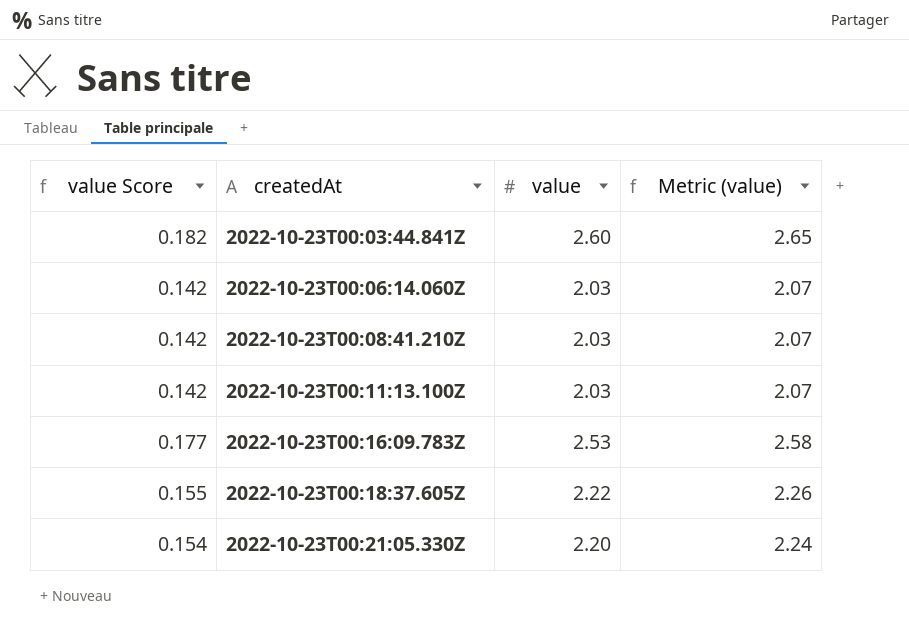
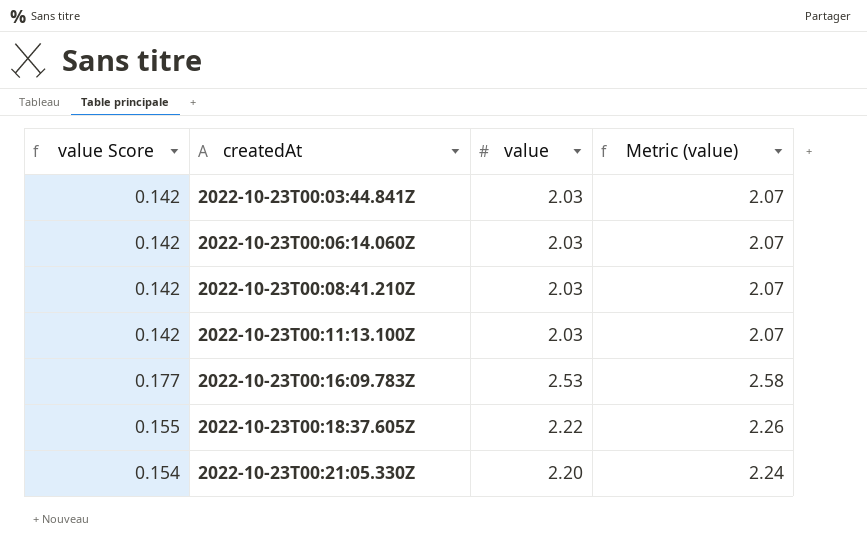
2022-10-23T00:03:44.841Z | value Score: 0.182 -> 0.142
2022-10-23T00:03:44.841Z | value: 2.60 -> 2.03
2022-10-23T00:03:44.841Z | Metric (value): 2.65 -> 2.07

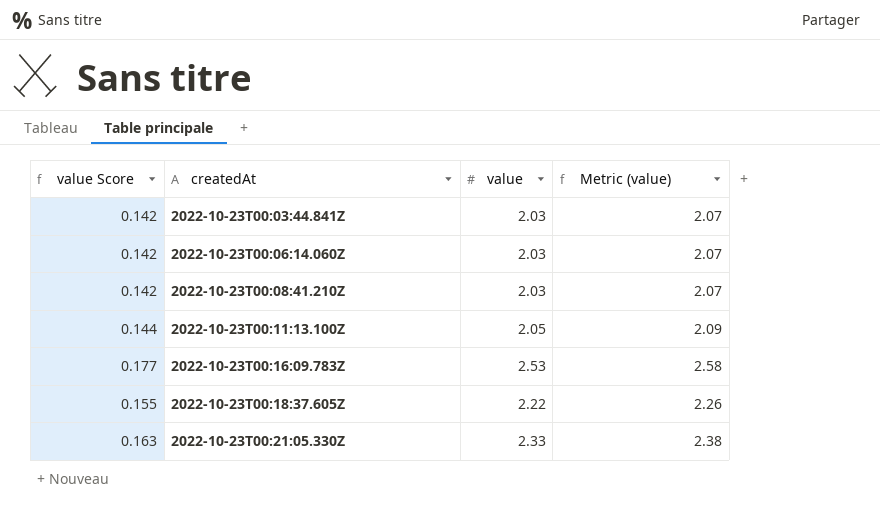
2022-10-23T00:11:13.100Z | value Score: 0.142 -> 0.144
2022-10-23T00:11:13.100Z | value: 2.03 -> 2.05
2022-10-23T00:11:13.100Z | Metric (value): 2.07 -> 2.09
2022-10-23T00:21:05.330Z | value Score: 0.154 -> 0.163
2022-10-23T00:21:05.330Z | value: 2.20 -> 2.33
2022-10-23T00:21:05.330Z | Metric (value): 2.24 -> 2.38

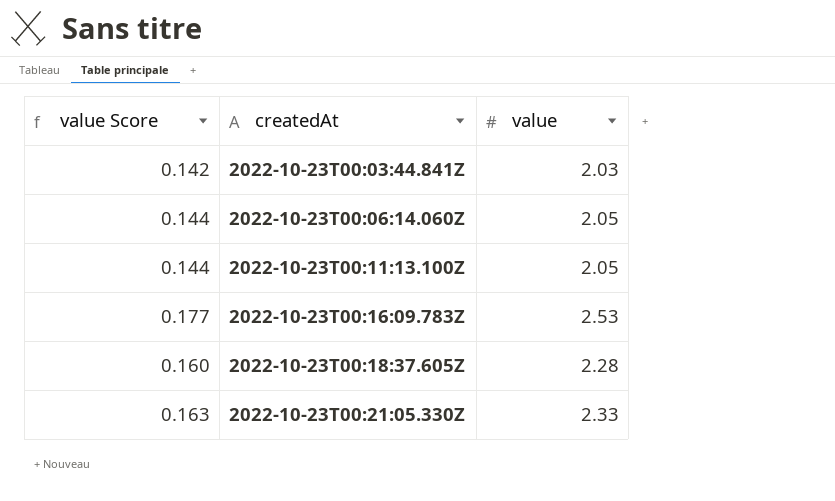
column Metric (value) | formula: [value] * 1.02 -> none
row 2022-10-23T00:08:41.210Z: 0.142 | 2.03 | 2.07 -> none
2022-10-23T00:06:14.060Z | value Score: 0.142 -> 0.144
2022-10-23T00:06:14.060Z | value: 2.03 -> 2.05
2022-10-23T00:18:37.605Z | value Score: 0.155 -> 0.160
2022-10-23T00:18:37.605Z | value: 2.22 -> 2.28

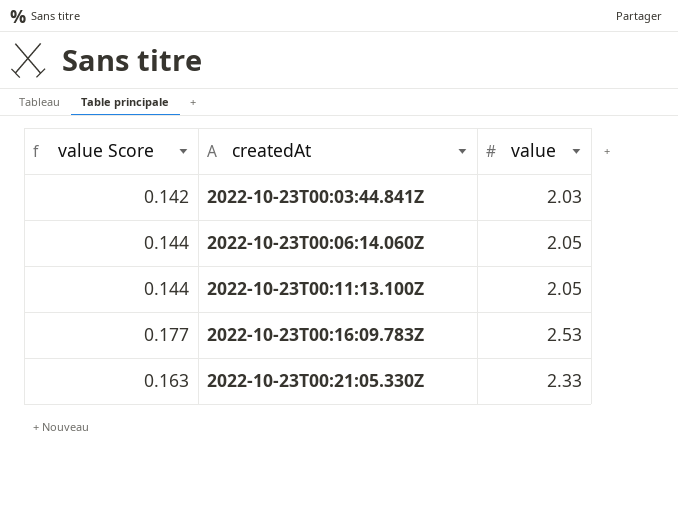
row 2022-10-23T00:18:37.605Z: 0.160 | 2.28 -> none

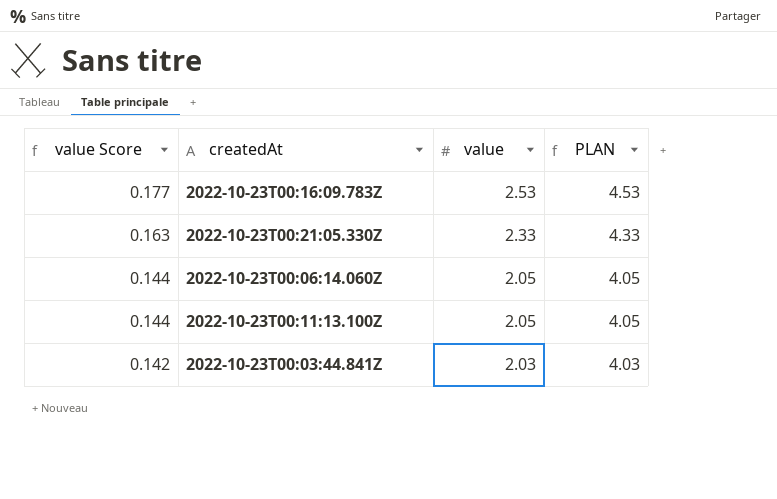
row order: createdAt ascending -> value Score descending
column PLAN | formula: none -> [value] + 2

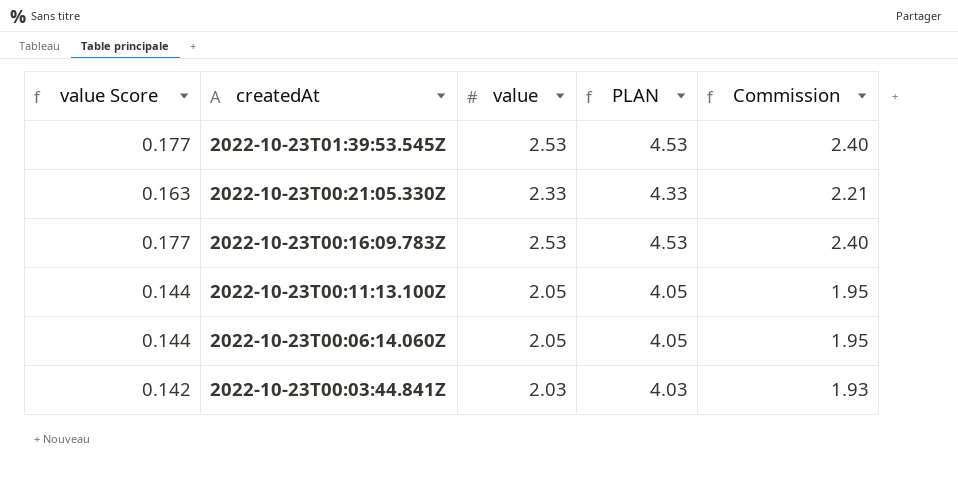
row order: value Score descending -> createdAt descending
column Commission | formula: none -> [value] * 0.95
row 2022-10-23T01:39:53.545Z: none -> 0.177 | 2.53 | 4.53 | 2.40

